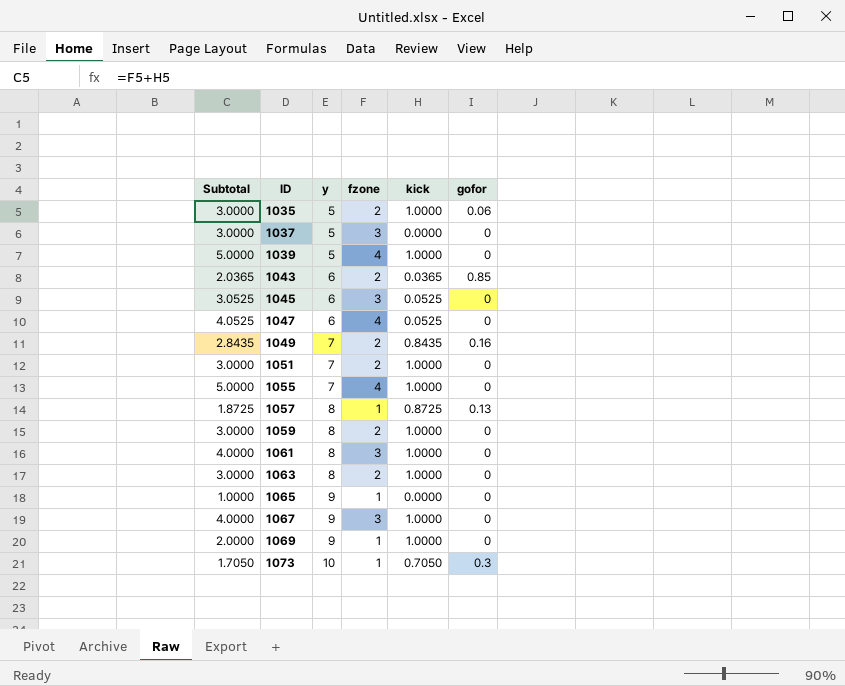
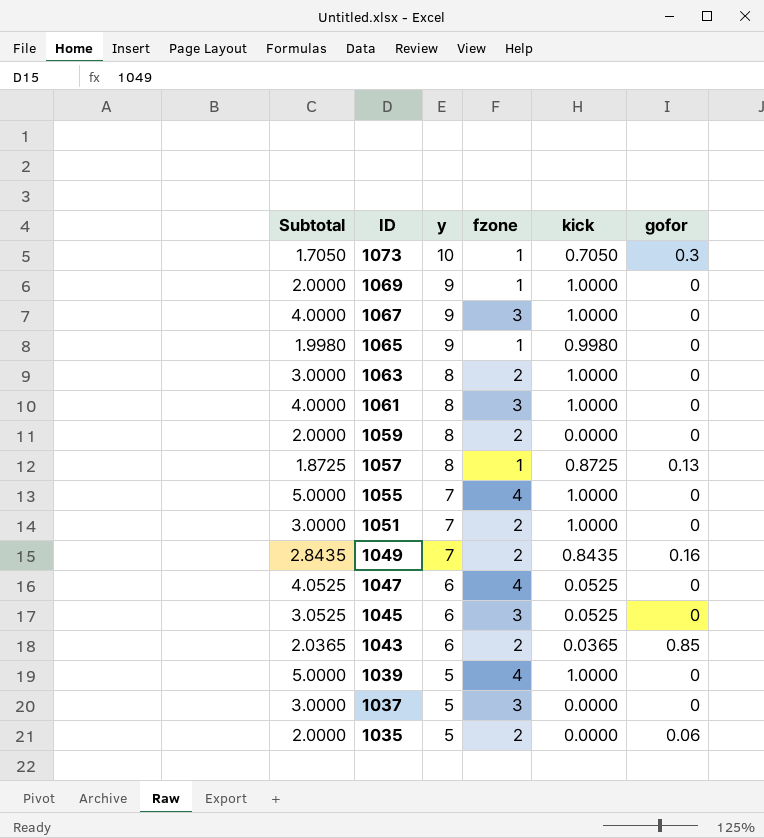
row order: ID ascending -> ID descending
1065 | Subtotal: 1.0000 -> 1.9980
1065 | kick: 0.0000 -> 0.9980
1059 | Subtotal: 3.0000 -> 2.0000
1059 | kick: 1.0000 -> 0.0000
1035 | Subtotal: 3.0000 -> 2.0000
1035 | kick: 1.0000 -> 0.0000

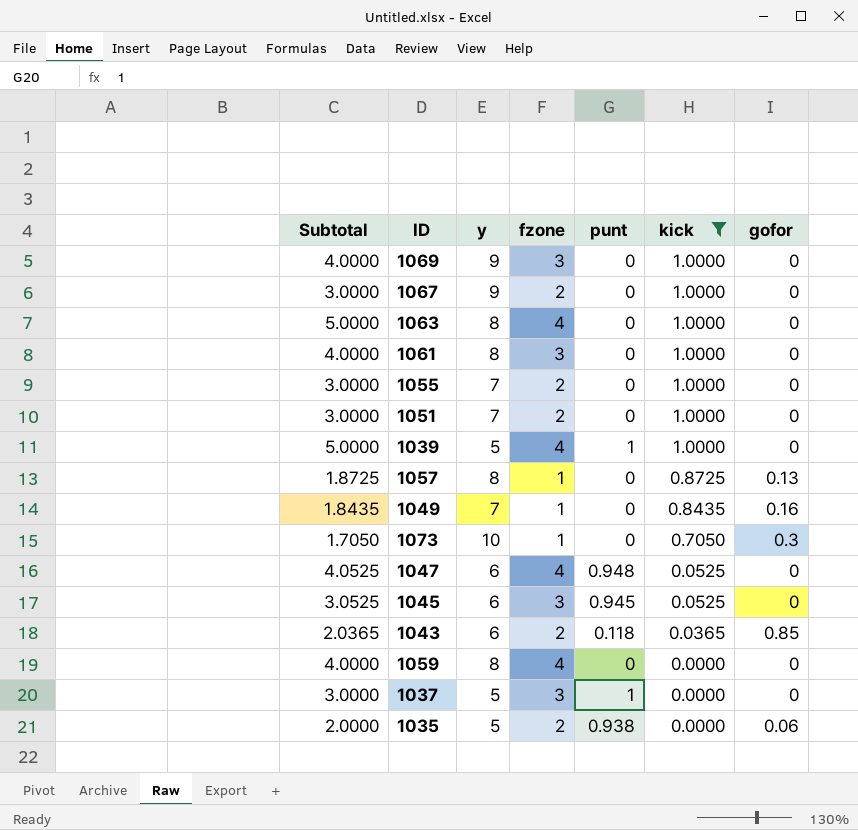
filter: none -> kick != 0.9980
row order: ID descending -> kick descending
column punt | position: none -> 5
1069 | Subtotal: 2.0000 -> 4.0000
1069 | fzone: 1 -> 3
1067 | Subtotal: 4.0000 -> 3.0000
1067 | fzone: 3 -> 2
1063 | Subtotal: 3.0000 -> 5.0000
1063 | fzone: 2 -> 4
1055 | Subtotal: 5.0000 -> 3.0000
1055 | fzone: 4 -> 2
1049 | Subtotal: 2.8435 -> 1.8435
1049 | fzone: 2 -> 1
1059 | Subtotal: 2.0000 -> 4.0000
1059 | fzone: 2 -> 4

